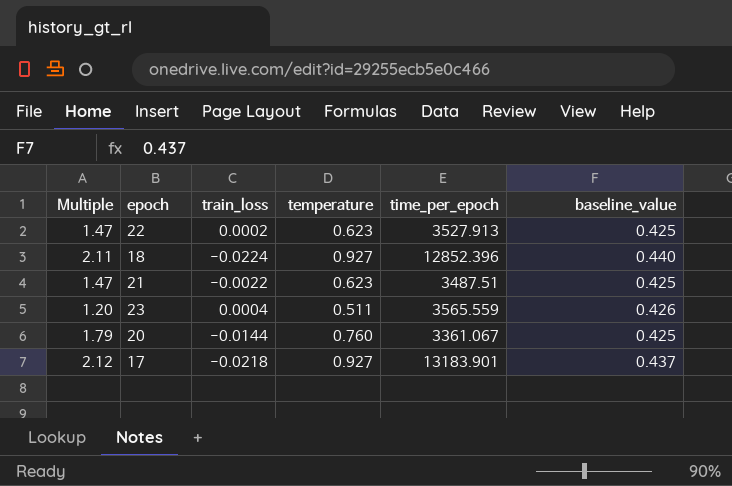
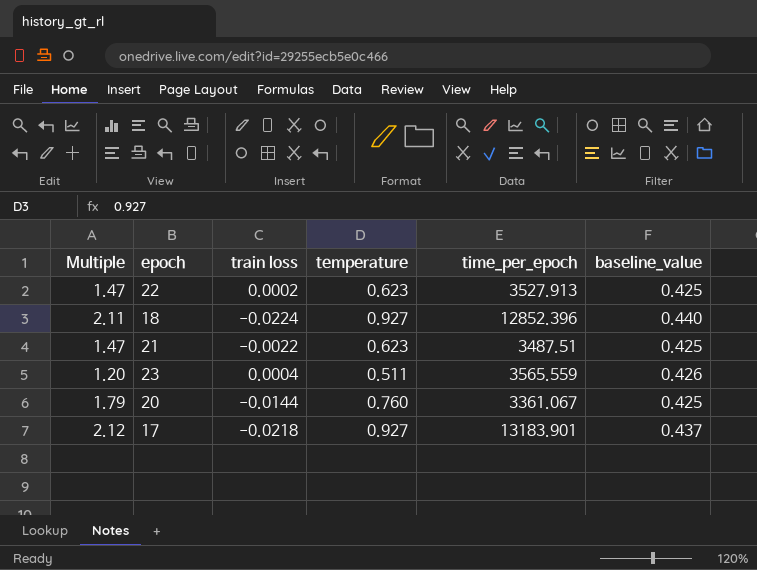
column name: train_loss -> train loss

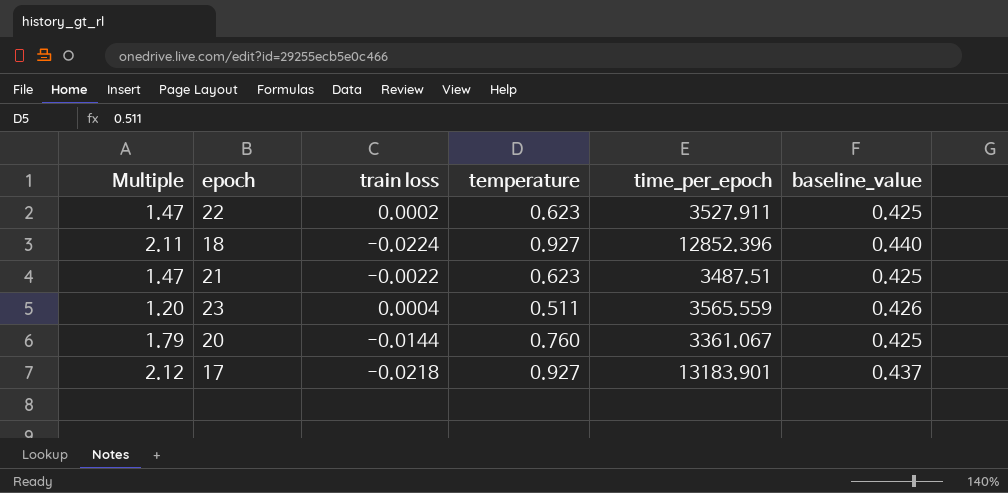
22 | time_per_epoch: 3527.913 -> 3527.911

